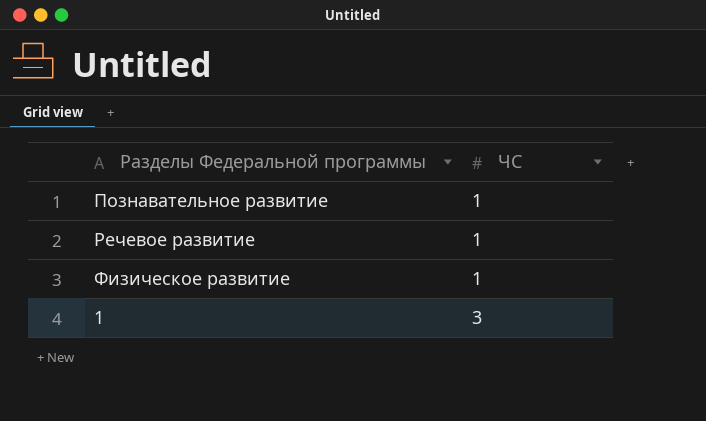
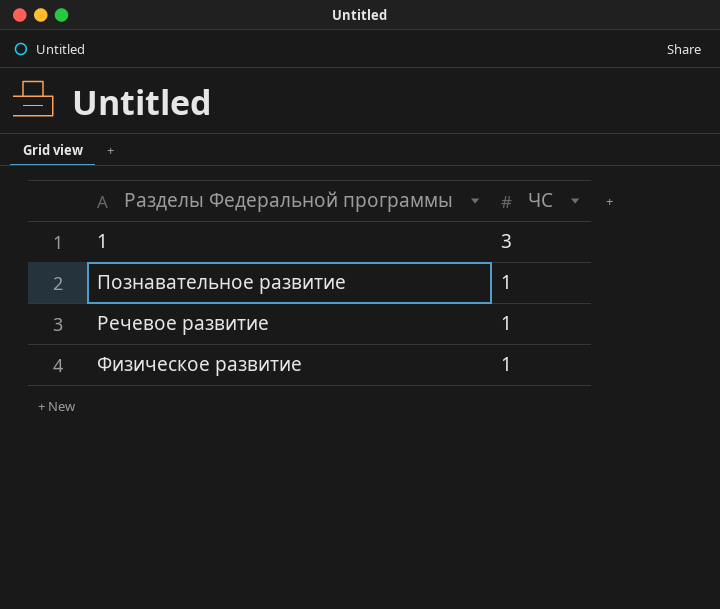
row order: ЧС ascending -> Разделы Федеральной программы ascending

